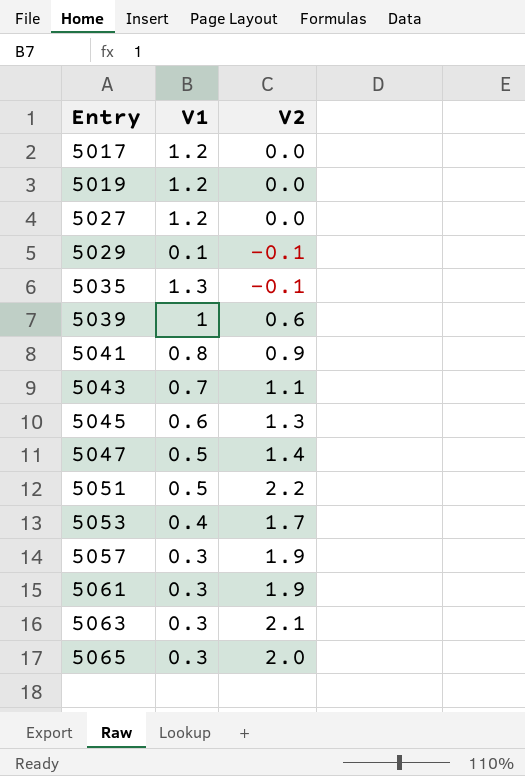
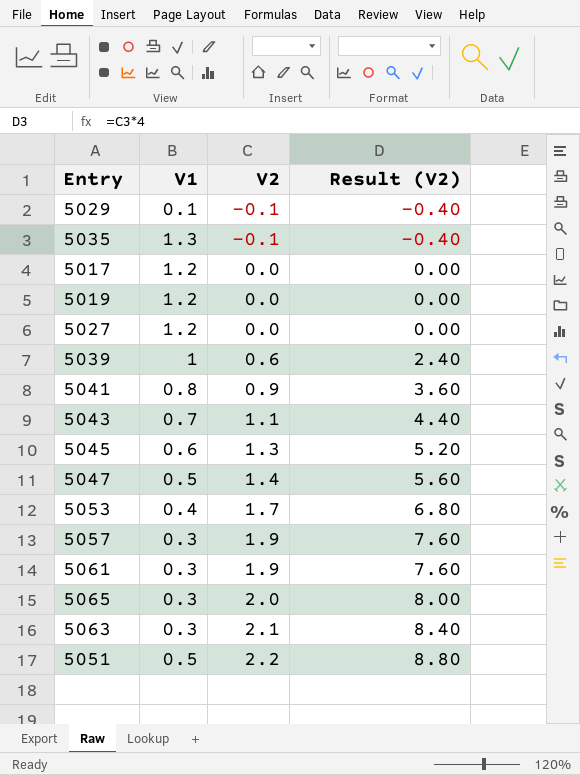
row order: Entry ascending -> V2 ascending
column Result (V2) | formula: none -> [V2] * 4

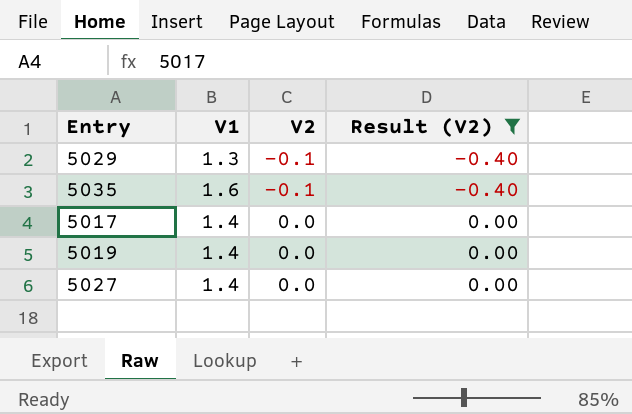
filter: none -> Result (V2) <= 0.00
5029 | V1: 0.1 -> 1.3
5035 | V1: 1.3 -> 1.6
5017 | V1: 1.2 -> 1.4
5019 | V1: 1.2 -> 1.4
5027 | V1: 1.2 -> 1.4

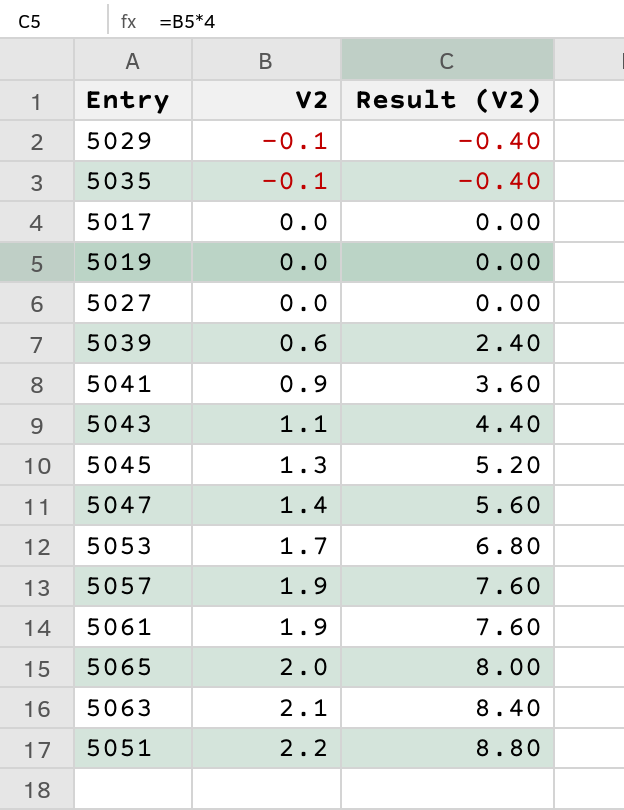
filter: Result (V2) <= 0.00 -> none
column V1 | position: 2 -> none

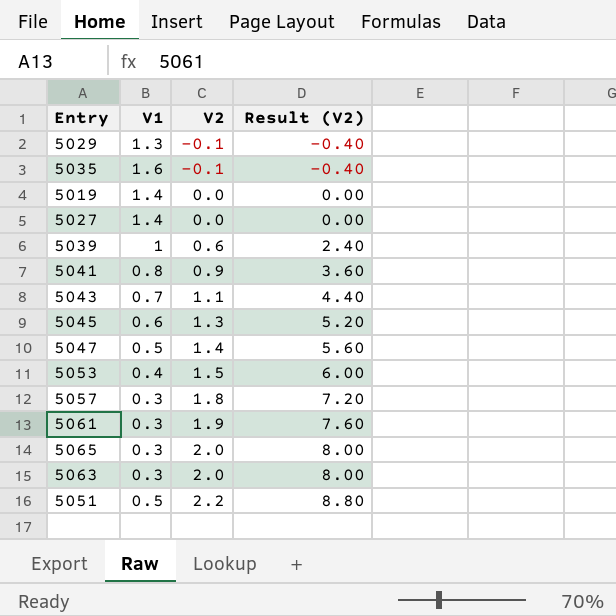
column V1 | position: none -> 2
row 5017: 0.0 | 0.00 -> none
5053 | V2: 1.7 -> 1.5
5053 | Result (V2): 6.80 -> 6.00
5057 | V2: 1.9 -> 1.8
5057 | Result (V2): 7.60 -> 7.20
5063 | V2: 2.1 -> 2.0
5063 | Result (V2): 8.40 -> 8.00

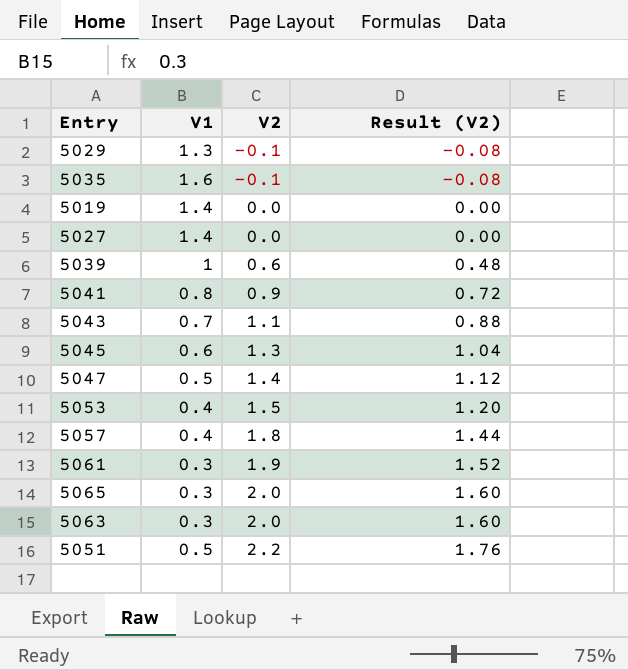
column Result (V2) | formula: [V2] * 4 -> [V2] * 0.8
5057 | V1: 0.3 -> 0.4

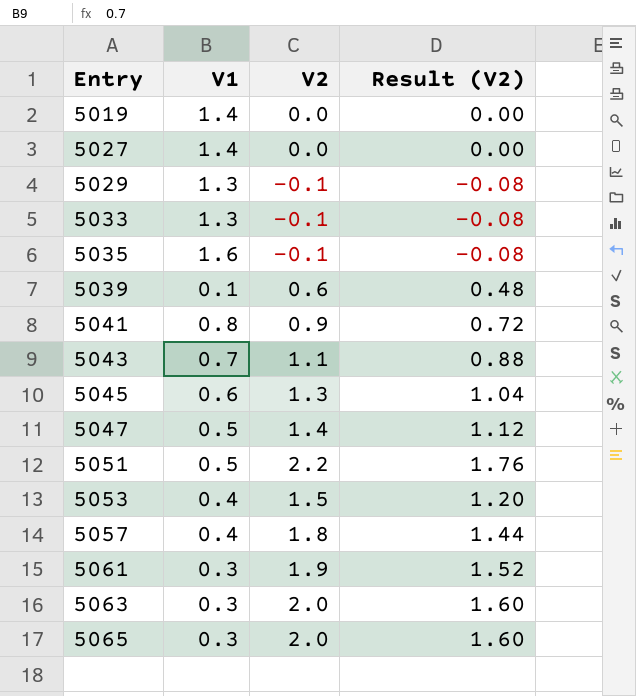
row order: V2 ascending -> Entry ascending
row 5033: none -> 1.3 | -0.1 | -0.08
5039 | V1: 1 -> 0.1

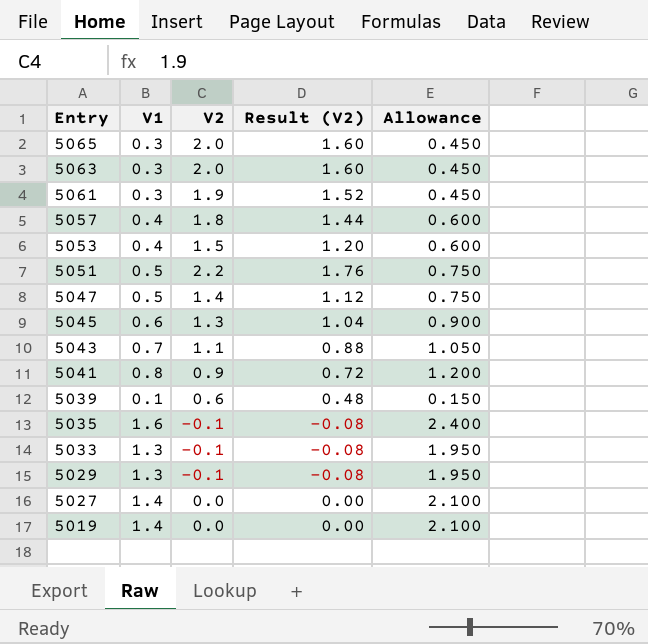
row order: Entry ascending -> Entry descending
column Allowance | formula: none -> [V1] * 1.5

